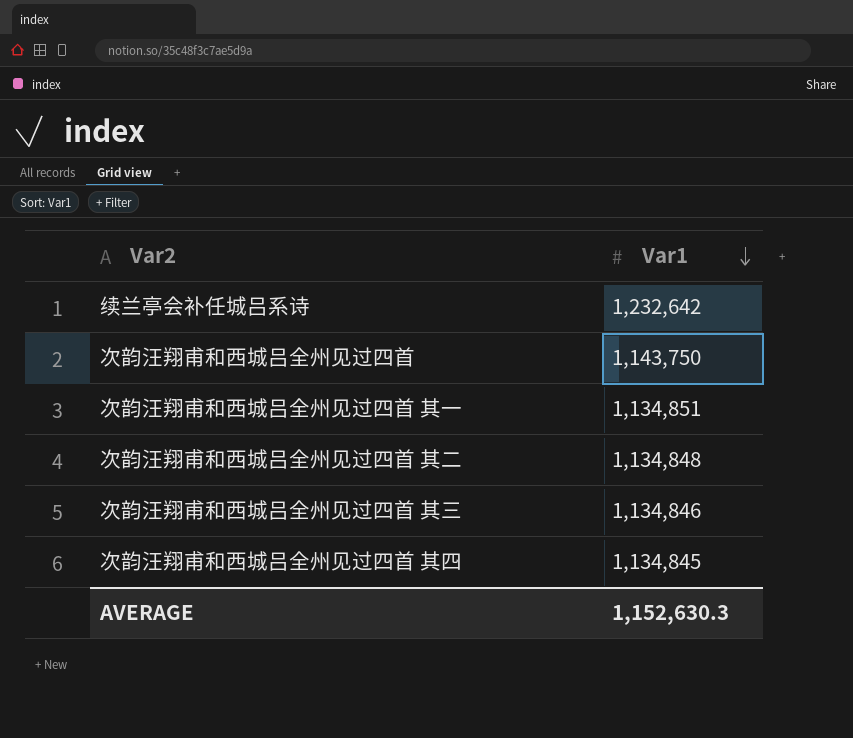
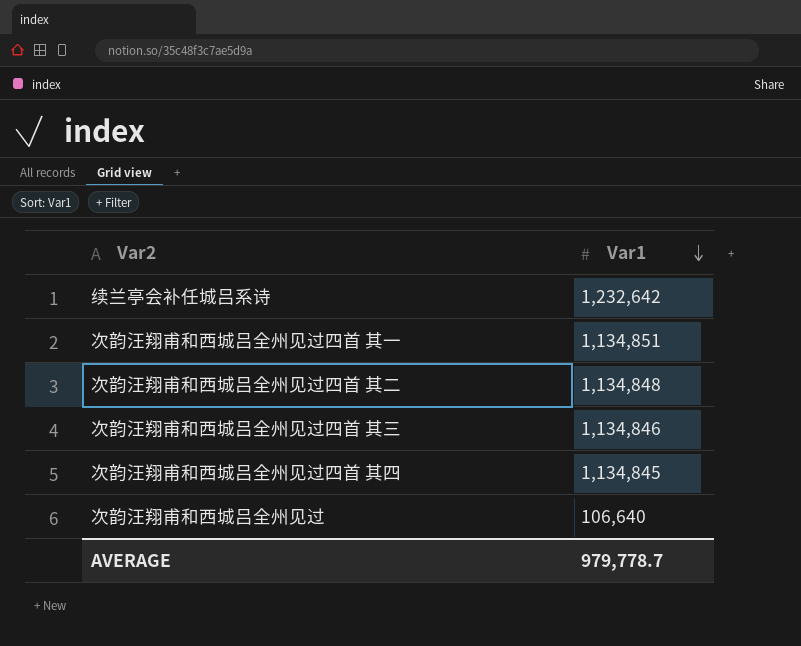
row 次韵汪翔甫和西城吕全州见过四首: 1,143,750 -> none
row 次韵汪翔甫和西城吕全州见过: none -> 106,640
AVERAGE | Var1: 1,152,630.3 -> 979,778.7

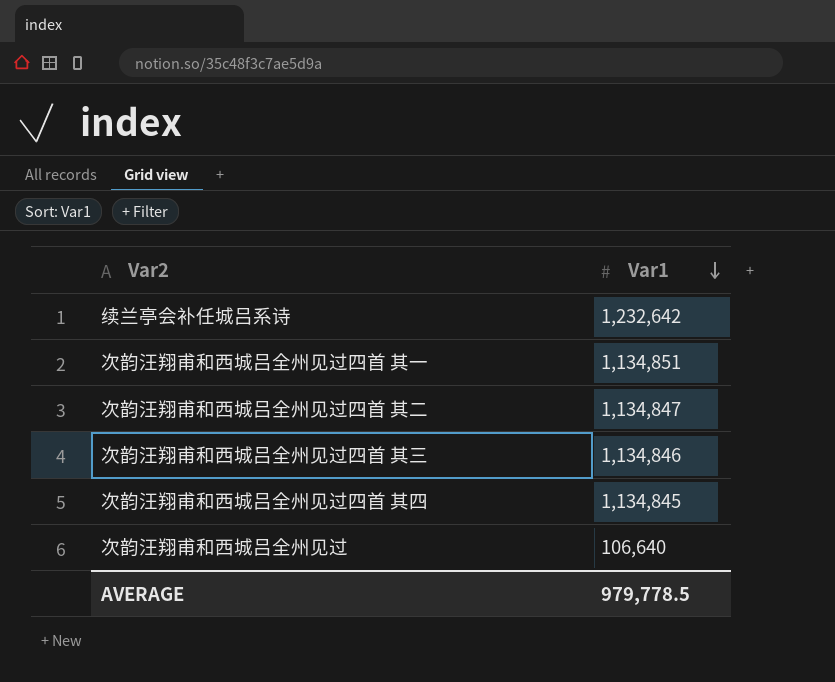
次韵汪翔甫和西城吕全州见过四首 其二 | Var1: 1,134,848 -> 1,134,847
AVERAGE | Var1: 979,778.7 -> 979,778.5

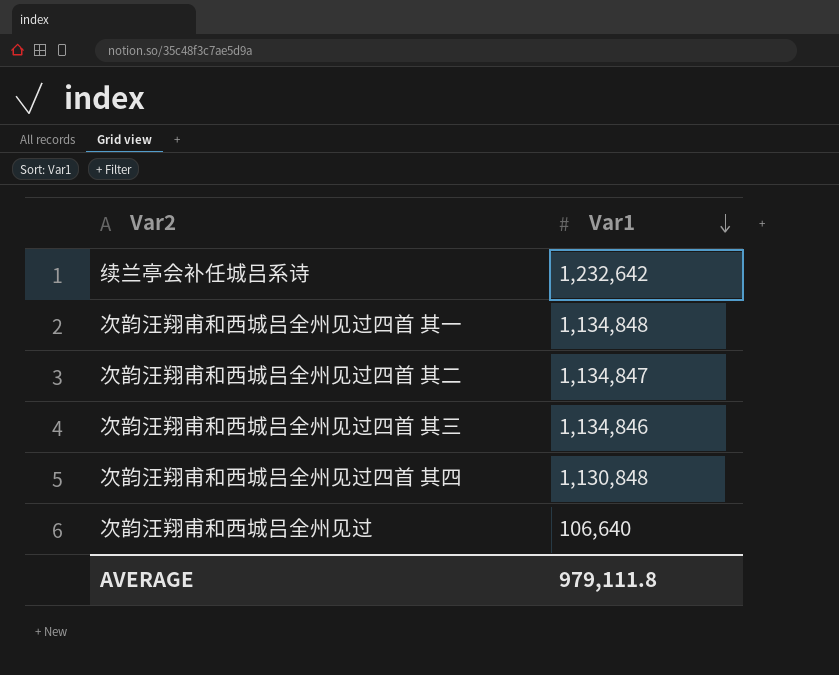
次韵汪翔甫和西城吕全州见过四首 其一 | Var1: 1,134,851 -> 1,134,848
次韵汪翔甫和西城吕全州见过四首 其四 | Var1: 1,134,845 -> 1,130,848
AVERAGE | Var1: 979,778.5 -> 979,111.8

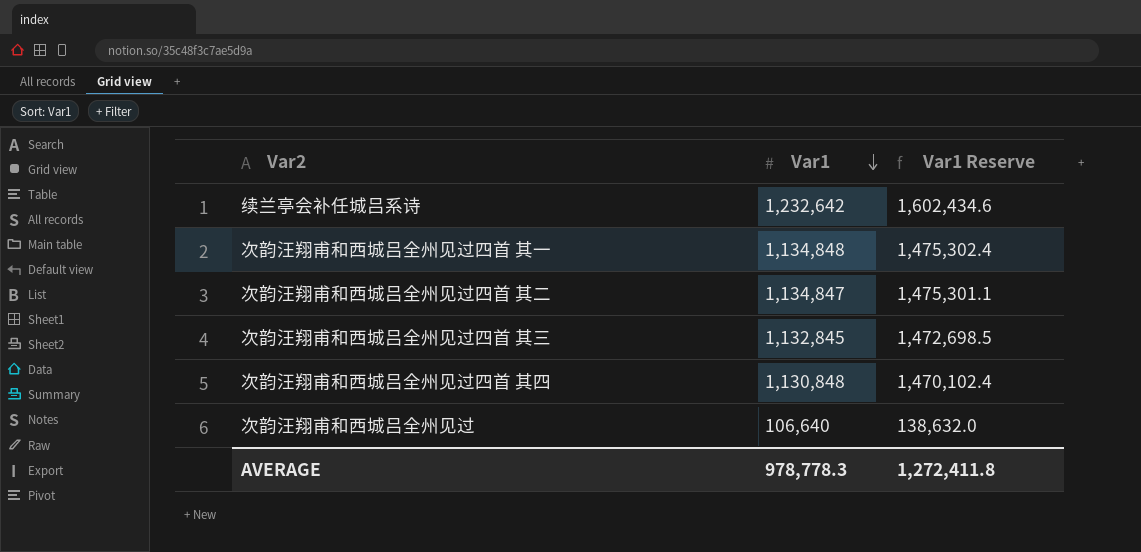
column Var1 Reserve | formula: none -> [Var1] * 1.3
次韵汪翔甫和西城吕全州见过四首 其三 | Var1: 1,134,846 -> 1,132,845
AVERAGE | Var1: 979,111.8 -> 978,778.3

